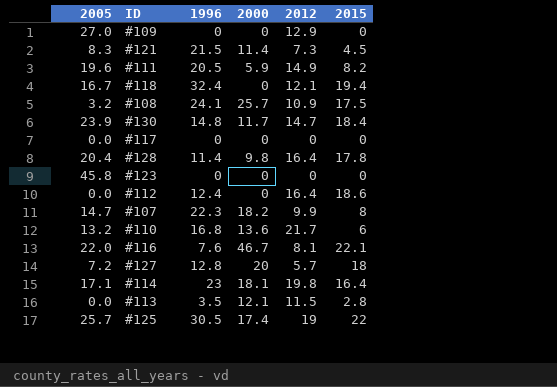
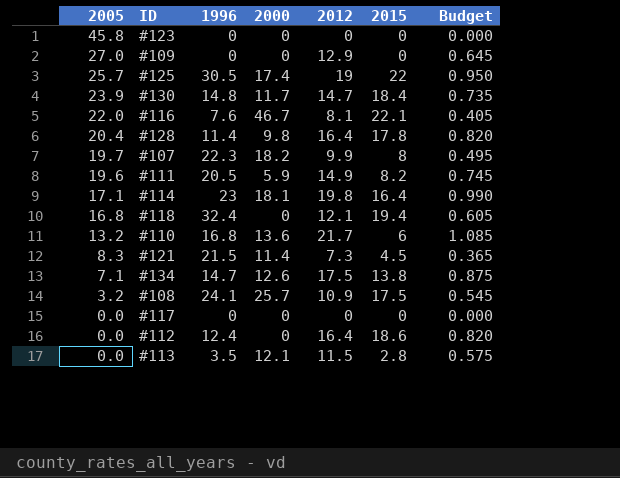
row order: none -> 2005 descending
column Budget | formula: none -> [2012] * 0.05
row #127: 7.2 | 12.8 | 20 | 5.7 | 18 -> none
#107 | 2005: 14.7 -> 19.7
#118 | 2005: 16.7 -> 16.8
row #134: none -> 7.1 | 14.7 | 12.6 | 17.5 | 13.8 | 0.875

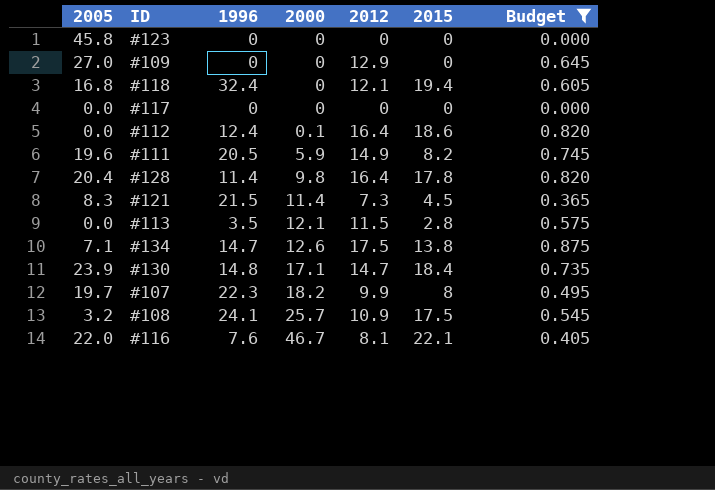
filter: none -> Budget <= 0.875
row order: 2005 descending -> 2000 ascending
#112 | 2000: 0 -> 0.1
#130 | 2000: 11.7 -> 17.1

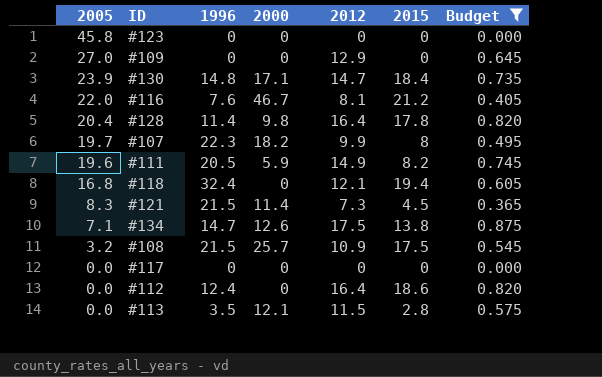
row order: 2000 ascending -> 2005 descending
#116 | 2015: 22.1 -> 21.2
#108 | 1996: 24.1 -> 21.5
#112 | 2000: 0.1 -> 0

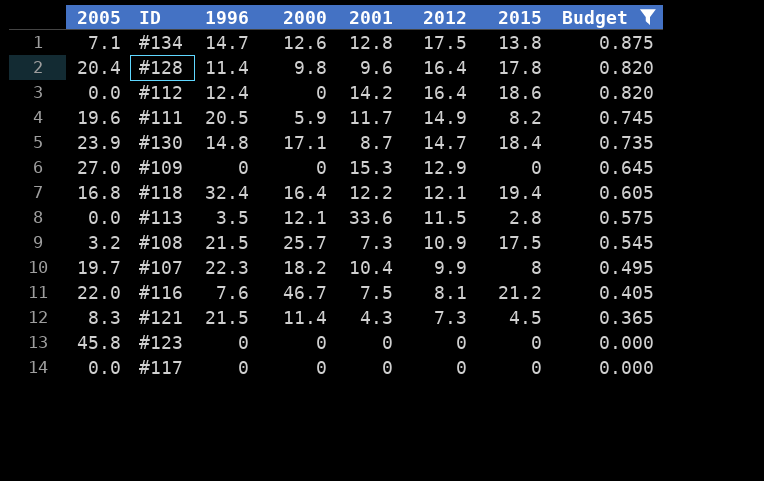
row order: 2005 descending -> 2012 descending
column 2001 | position: none -> 5
#118 | 2000: 0 -> 16.4

